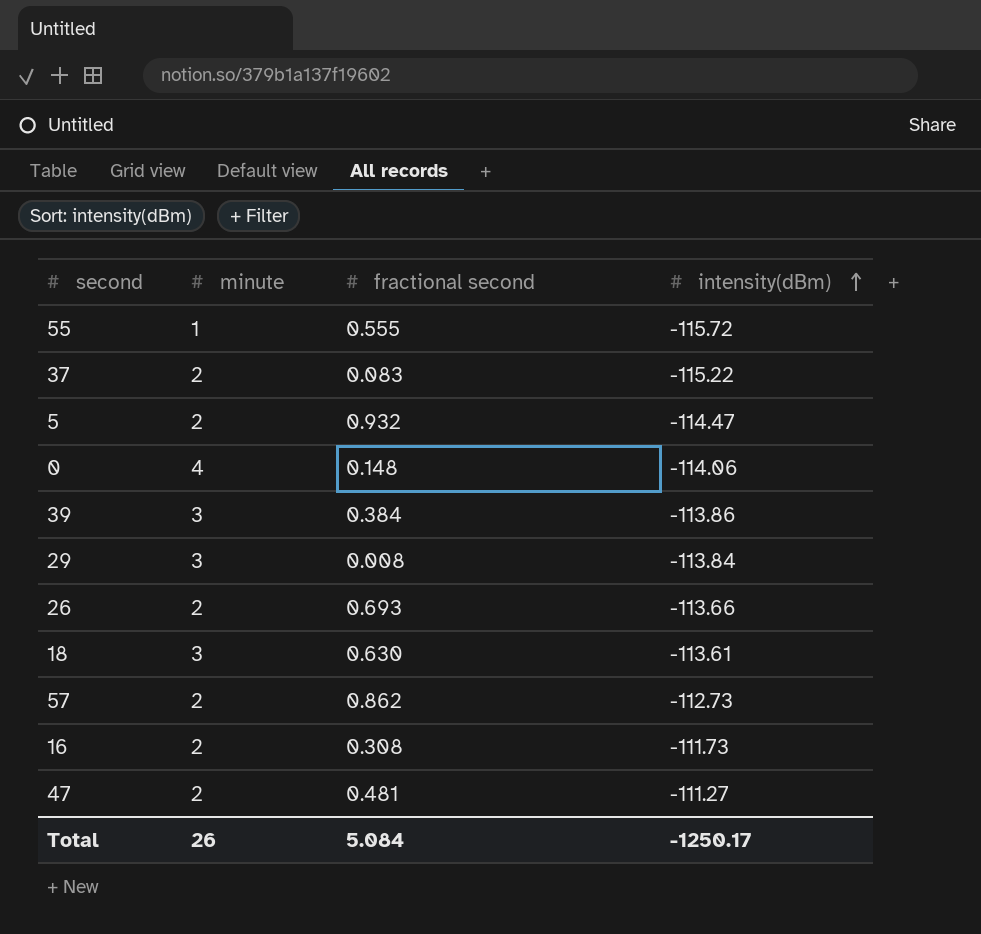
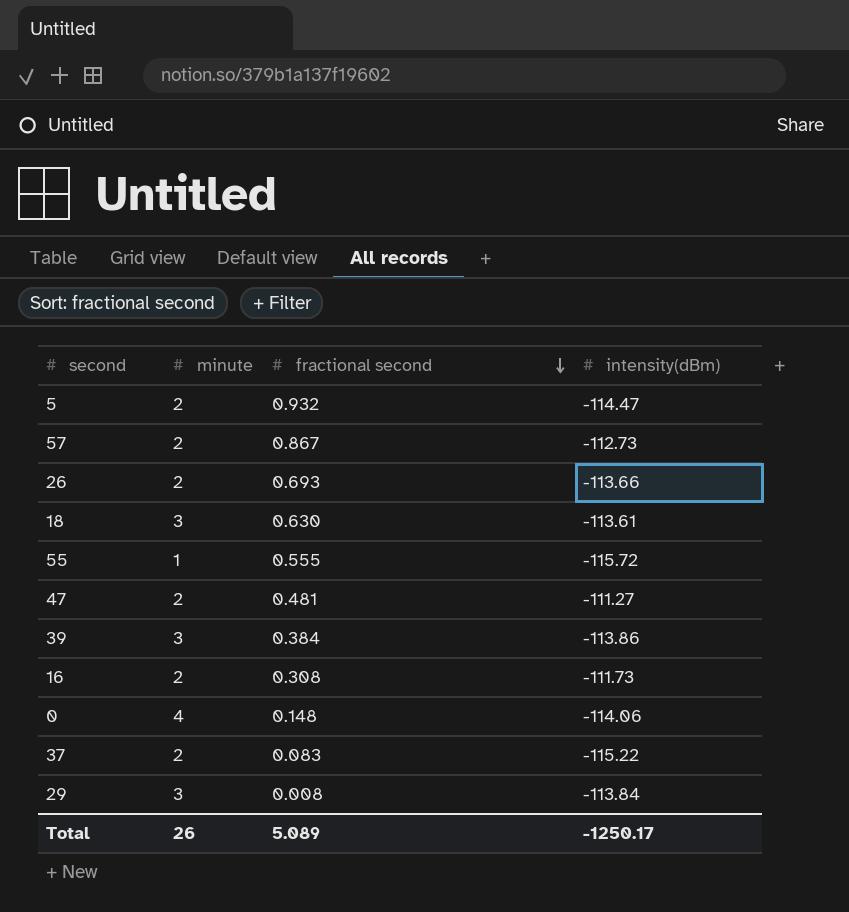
row order: intensity(dBm) ascending -> fractional second descending
57 | fractional second: 0.862 -> 0.867
Total | fractional second: 5.084 -> 5.089

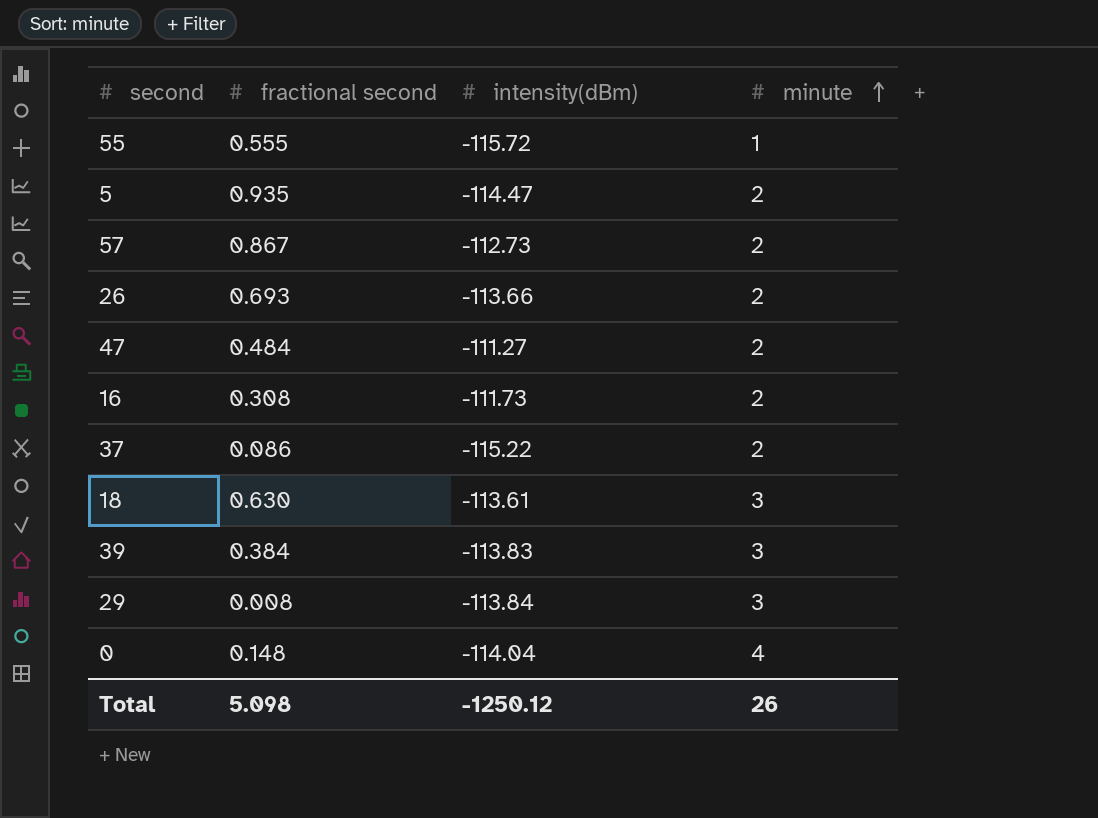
row order: fractional second descending -> minute ascending
column minute | position: 2 -> 4
5 | fractional second: 0.932 -> 0.935
47 | fractional second: 0.481 -> 0.484
37 | fractional second: 0.083 -> 0.086
39 | intensity(dBm): -113.86 -> -113.83
0 | intensity(dBm): -114.06 -> -114.04
Total | fractional second: 5.089 -> 5.098
Total | intensity(dBm): -1250.17 -> -1250.12

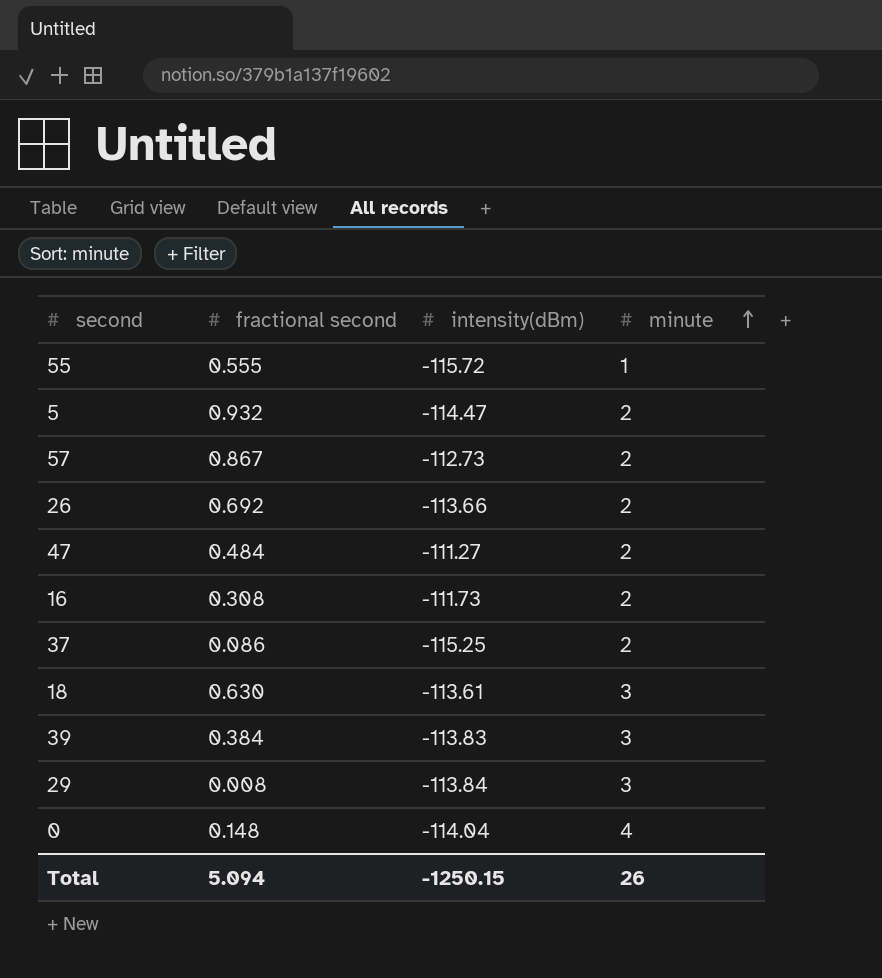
5 | fractional second: 0.935 -> 0.932
26 | fractional second: 0.693 -> 0.692
37 | intensity(dBm): -115.22 -> -115.25
Total | fractional second: 5.098 -> 5.094
Total | intensity(dBm): -1250.12 -> -1250.15

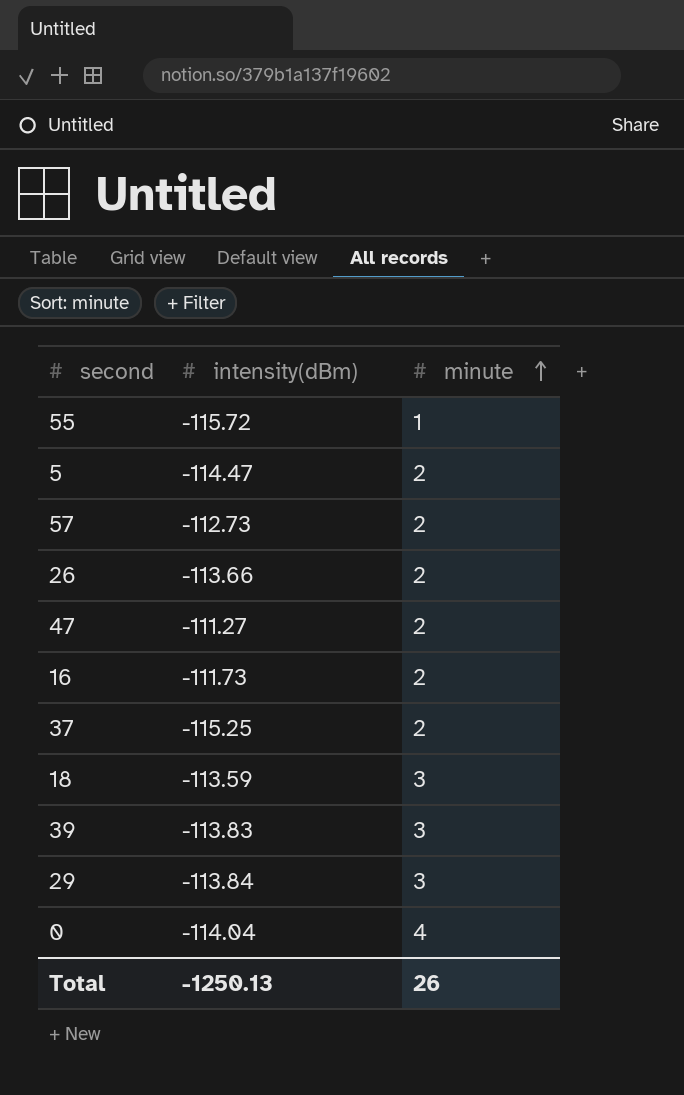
column fractional second | position: 2 -> none
18 | intensity(dBm): -113.61 -> -113.59
Total | intensity(dBm): -1250.15 -> -1250.13

